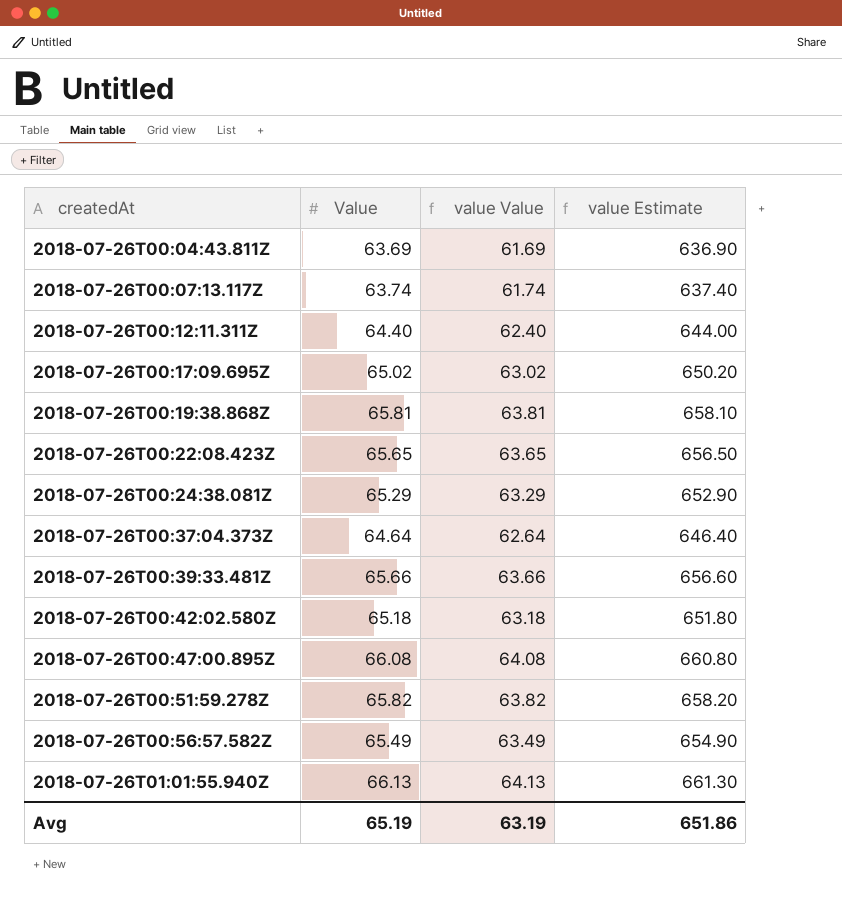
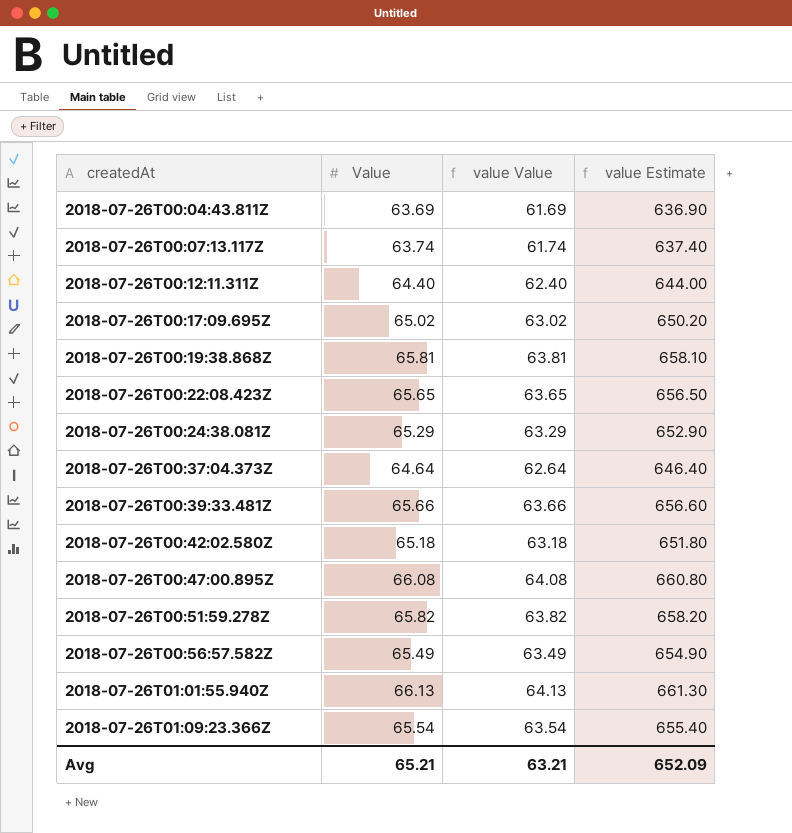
row 2018-07-26T01:09:23.366Z: none -> 65.54 | 63.54 | 655.40
Avg | Value: 65.19 -> 65.21
Avg | value Value: 63.19 -> 63.21
Avg | value Estimate: 651.86 -> 652.09

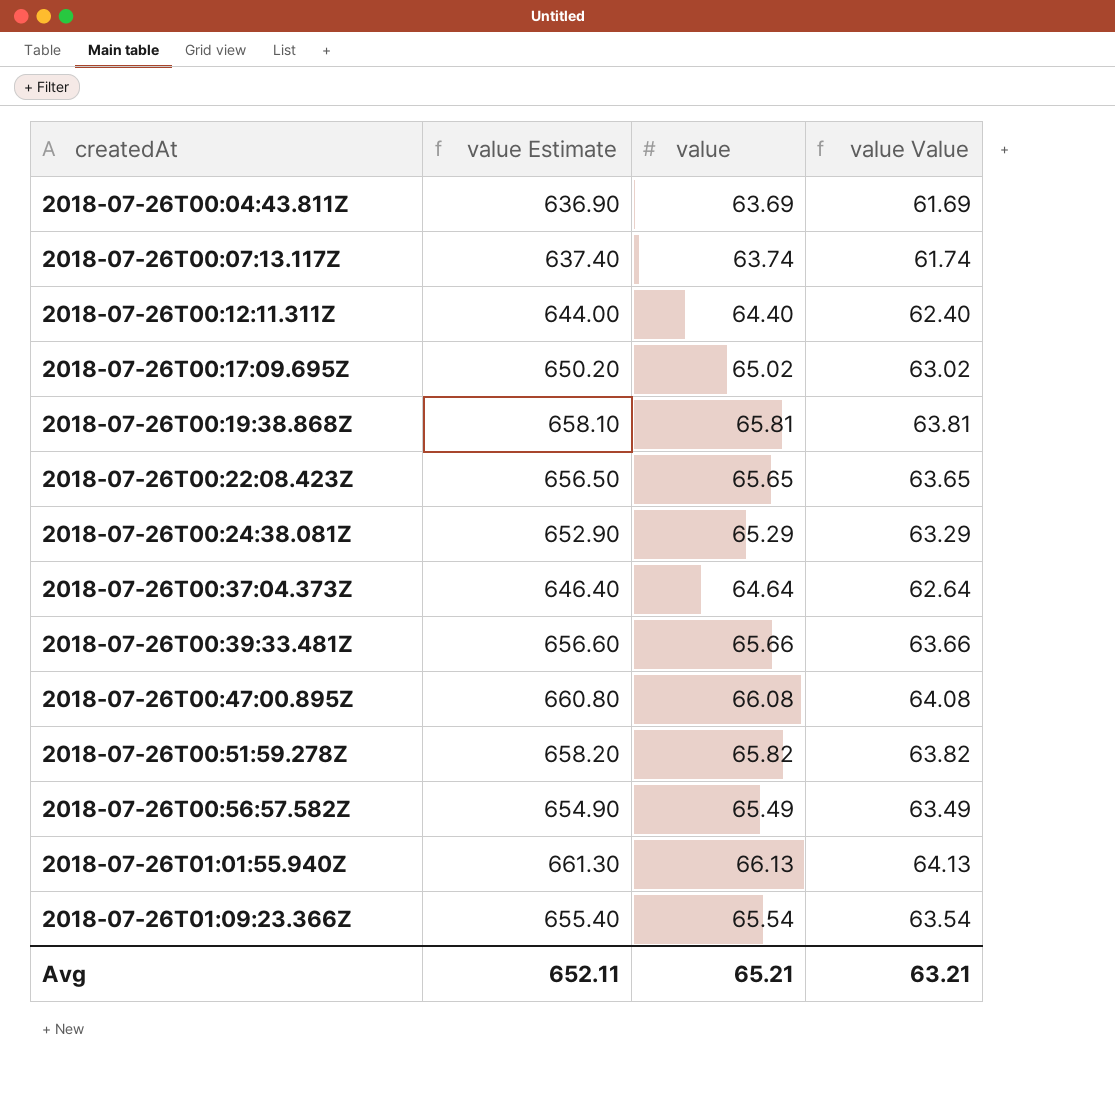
column value Estimate | position: 4 -> 2
column name: Value -> value
row 2018-07-26T00:42:02.580Z: 65.18 | 63.18 | 651.80 -> none
Avg | value Estimate: 652.09 -> 652.11

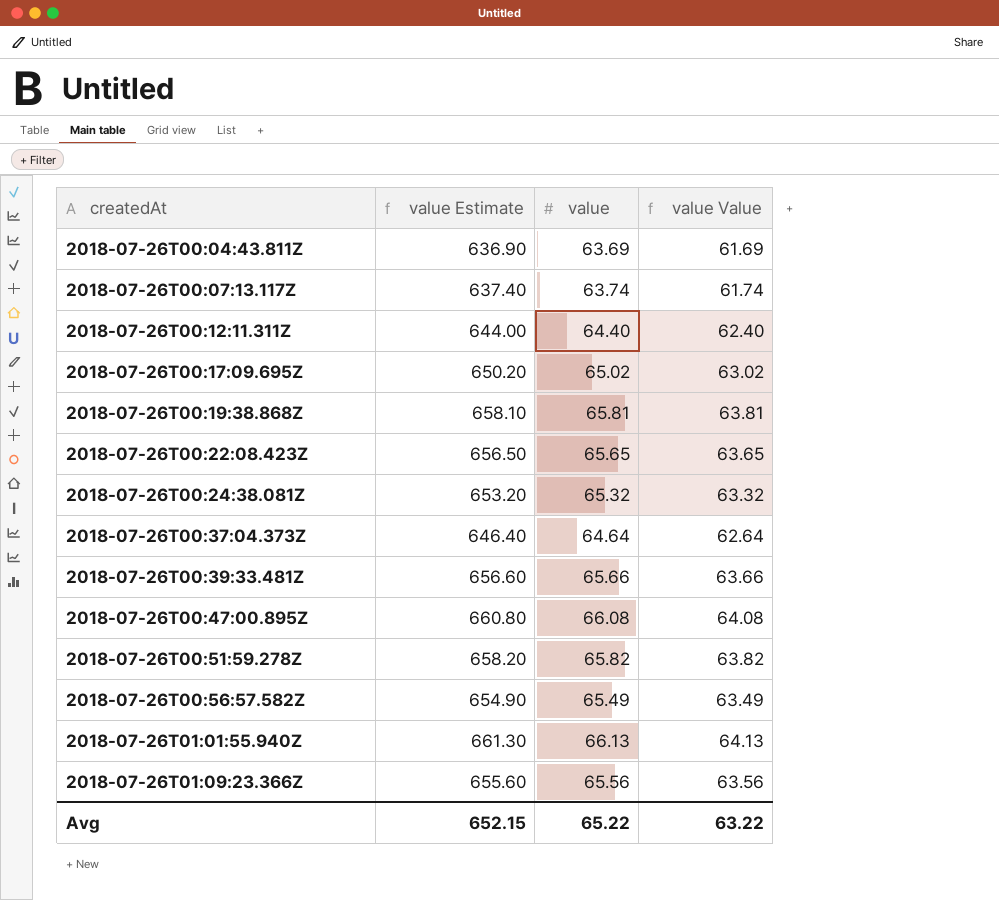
2018-07-26T00:24:38.081Z | value Estimate: 652.90 -> 653.20
2018-07-26T00:24:38.081Z | value: 65.29 -> 65.32
2018-07-26T00:24:38.081Z | value Value: 63.29 -> 63.32
2018-07-26T01:09:23.366Z | value Estimate: 655.40 -> 655.60
2018-07-26T01:09:23.366Z | value: 65.54 -> 65.56
2018-07-26T01:09:23.366Z | value Value: 63.54 -> 63.56
Avg | value Estimate: 652.11 -> 652.15
Avg | value: 65.21 -> 65.22
Avg | value Value: 63.21 -> 63.22

